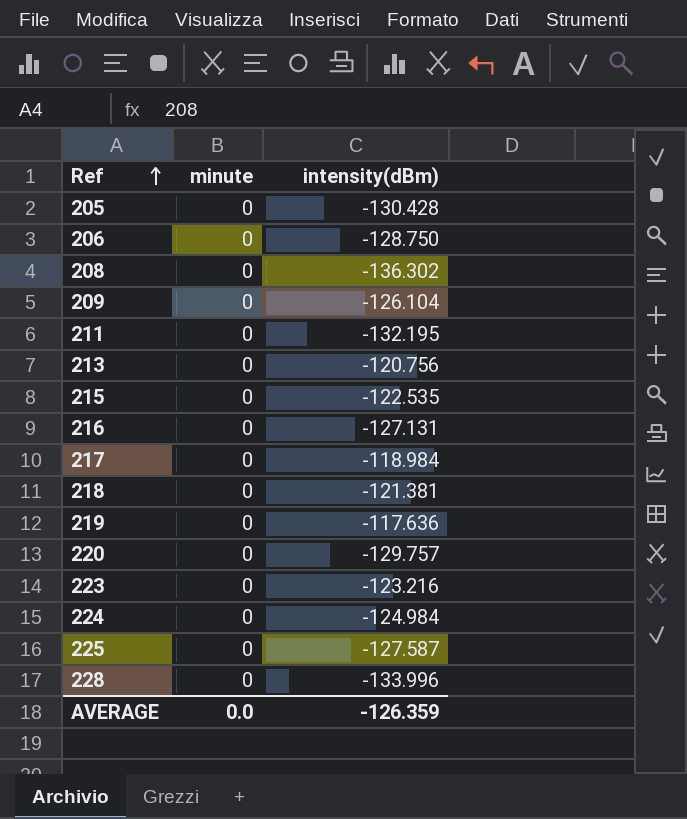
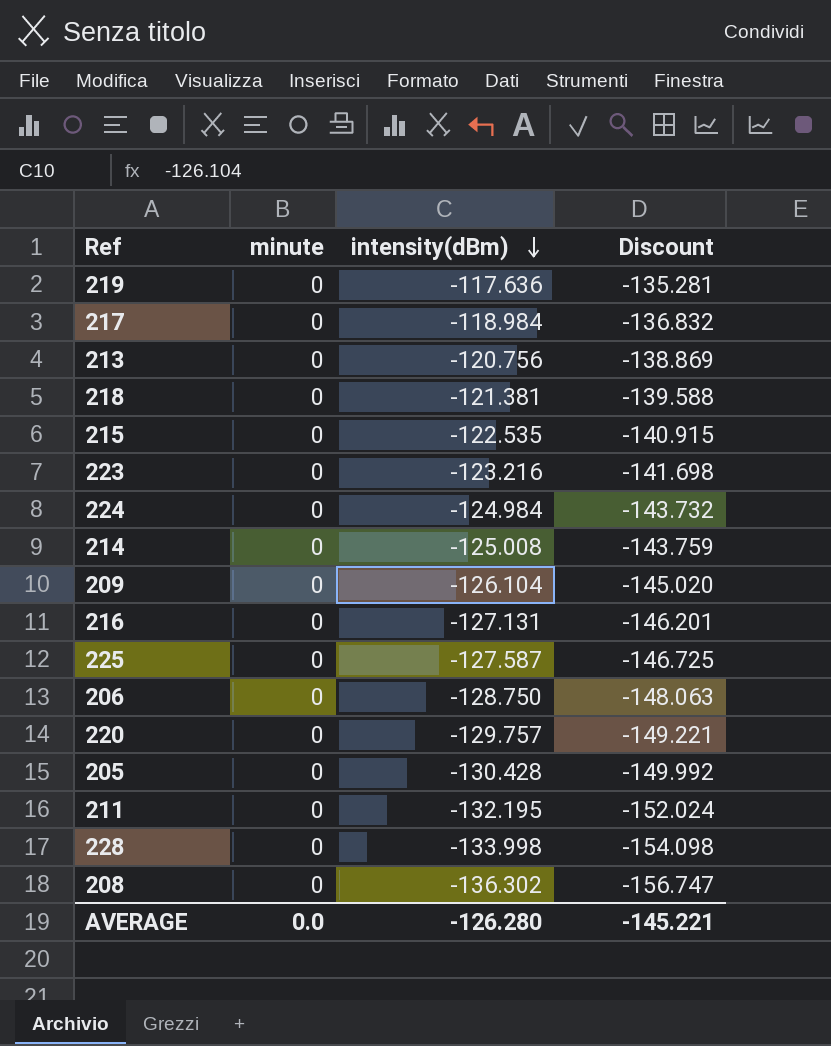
row order: Ref ascending -> intensity(dBm) descending
column Discount | formula: none -> [intensity(dBm)] * 1.15
row 214: none -> 0 | -125.008 | -143.759
228 | intensity(dBm): -133.996 -> -133.998
AVERAGE | intensity(dBm): -126.359 -> -126.280

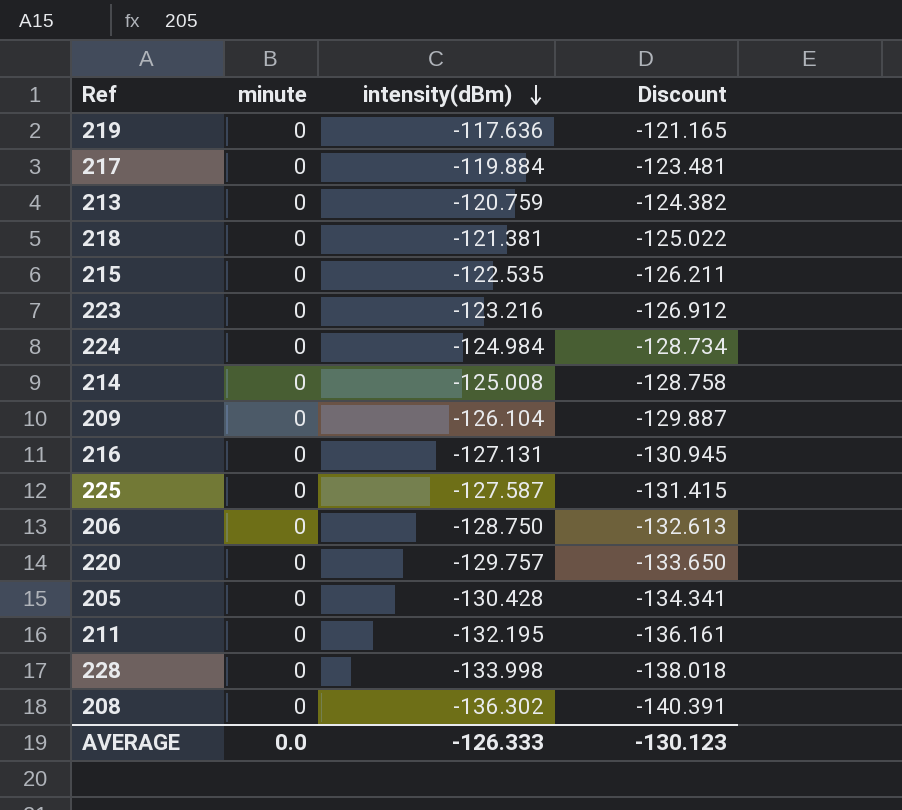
column Discount | formula: [intensity(dBm)] * 1.15 -> [intensity(dBm)] * 1.03
217 | intensity(dBm): -118.984 -> -119.884
213 | intensity(dBm): -120.756 -> -120.759
AVERAGE | intensity(dBm): -126.280 -> -126.333
AVERAGE | Discount: -145.221 -> -130.123

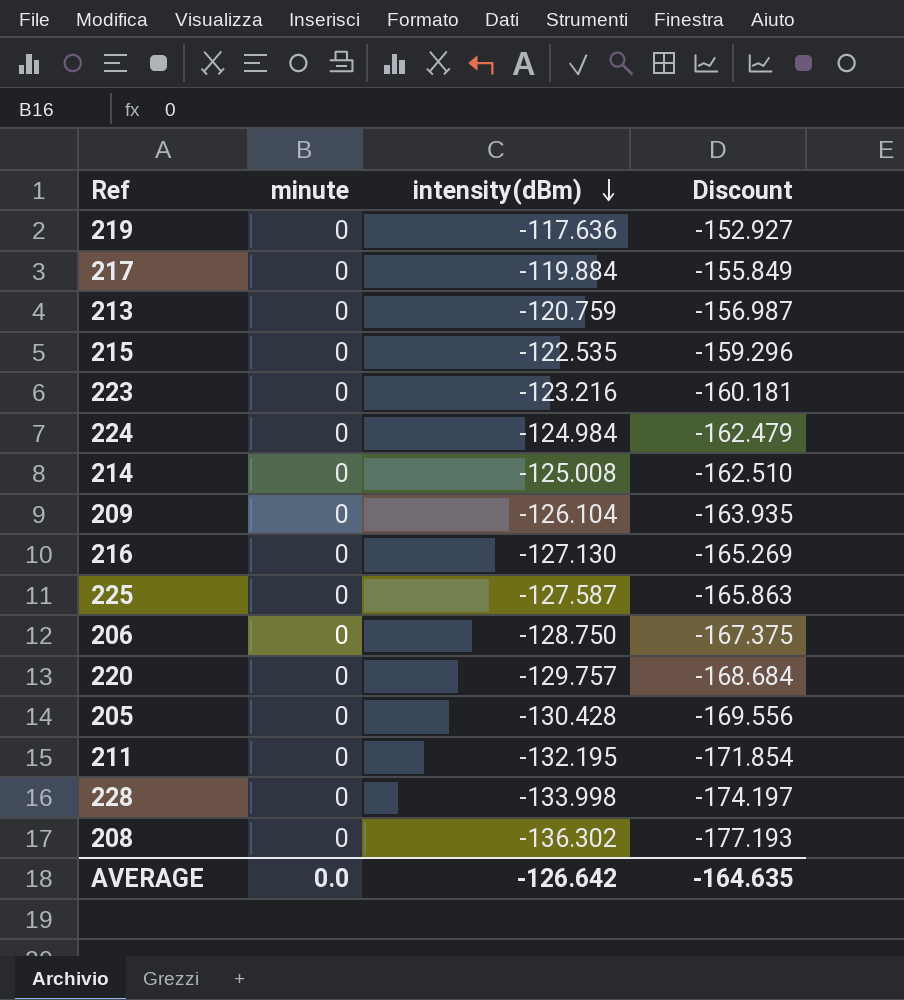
column Discount | formula: [intensity(dBm)] * 1.03 -> [intensity(dBm)] * 1.3
row 218: 0 | -121.381 | -125.022 -> none
216 | intensity(dBm): -127.131 -> -127.130
AVERAGE | intensity(dBm): -126.333 -> -126.642
AVERAGE | Discount: -130.123 -> -164.635

